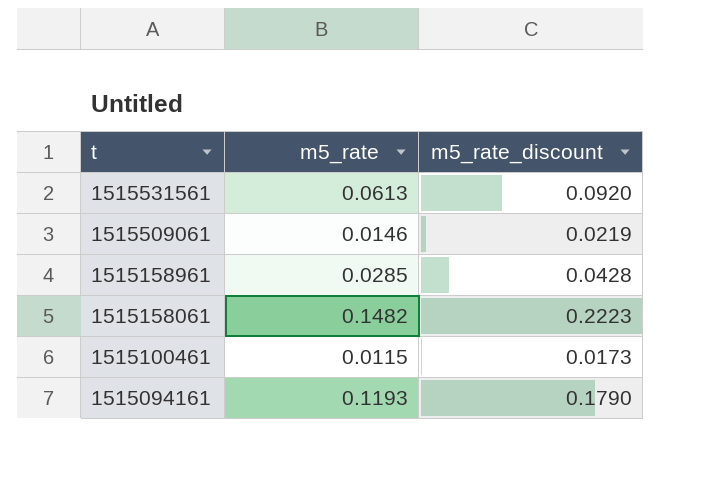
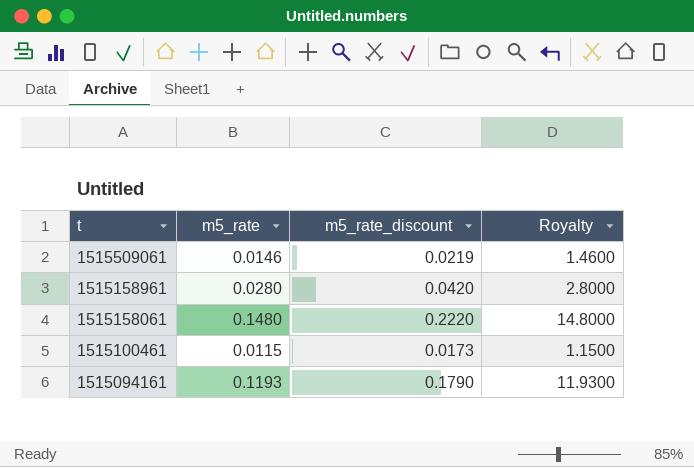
column Royalty | formula: none -> [m5_rate] * 100
row 1515531561: 0.0613 | 0.0920 -> none
1515158961 | m5_rate: 0.0285 -> 0.0280
1515158961 | m5_rate_discount: 0.0428 -> 0.0420
1515158061 | m5_rate: 0.1482 -> 0.1480
1515158061 | m5_rate_discount: 0.2223 -> 0.2220

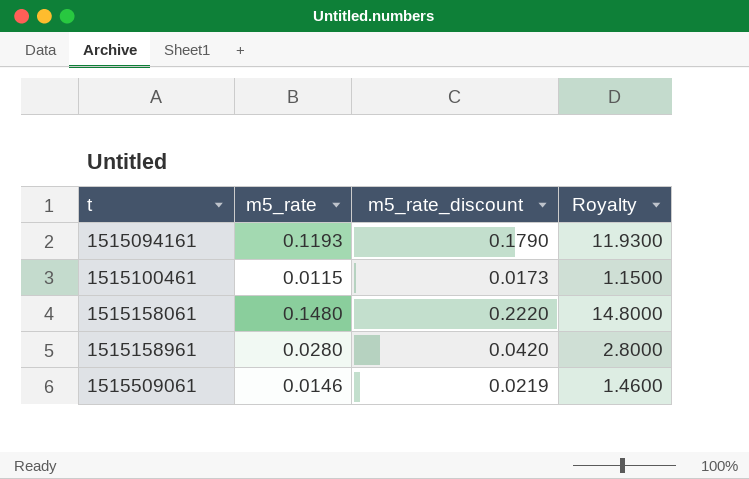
row order: t descending -> t ascending

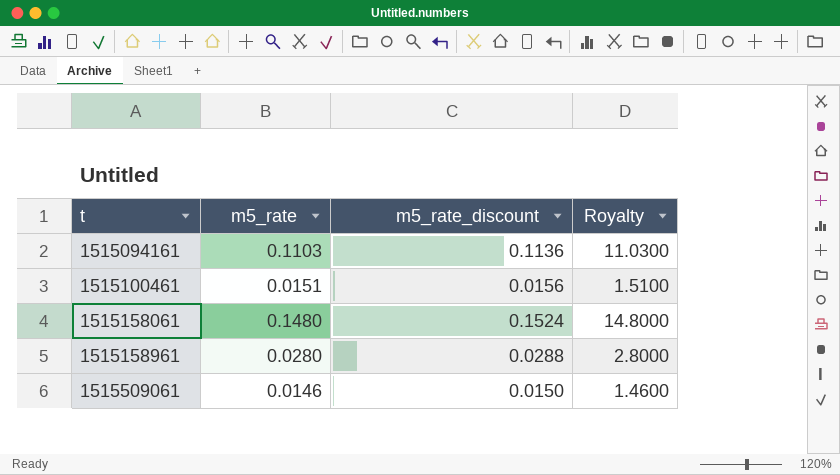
column m5_rate_discount | formula: [m5_rate] * 1.5 -> [m5_rate] * 1.03
1515094161 | m5_rate: 0.1193 -> 0.1103
1515094161 | Royalty: 11.9300 -> 11.0300
1515100461 | m5_rate: 0.0115 -> 0.0151
1515100461 | Royalty: 1.1500 -> 1.5100

